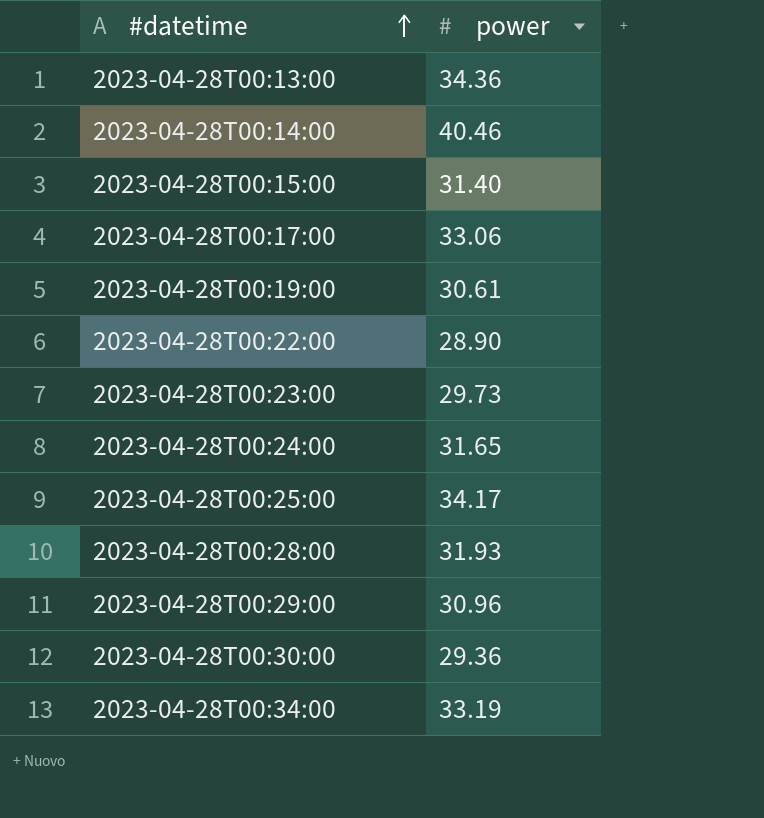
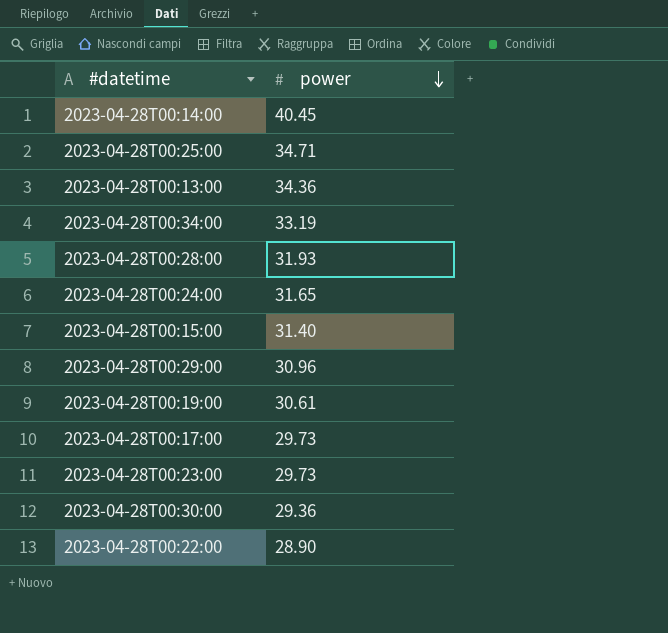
row order: #datetime ascending -> power descending
2023-04-28T00:14:00 | power: 40.46 -> 40.45
2023-04-28T00:25:00 | power: 34.17 -> 34.71
2023-04-28T00:17:00 | power: 33.06 -> 29.73

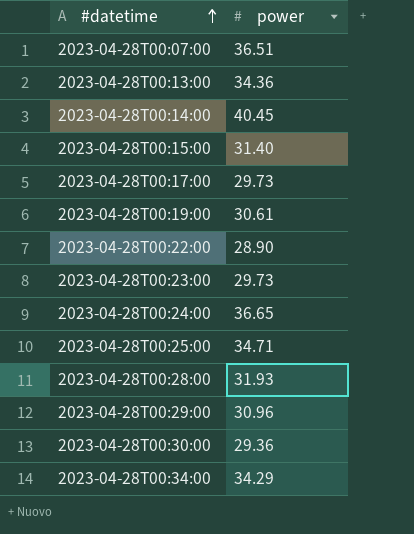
row order: power descending -> #datetime ascending
row 2023-04-28T00:07:00: none -> 36.51
2023-04-28T00:24:00 | power: 31.65 -> 36.65
2023-04-28T00:34:00 | power: 33.19 -> 34.29

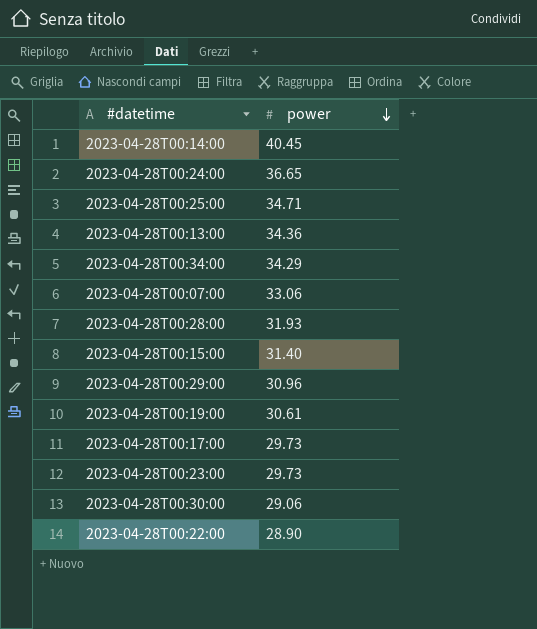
row order: #datetime ascending -> power descending
2023-04-28T00:07:00 | power: 36.51 -> 33.06
2023-04-28T00:30:00 | power: 29.36 -> 29.06

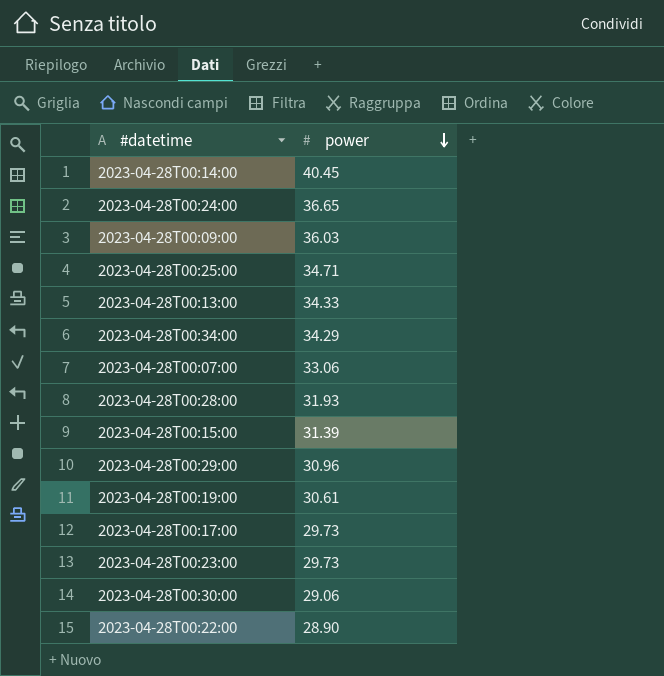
row 2023-04-28T00:09:00: none -> 36.03
2023-04-28T00:13:00 | power: 34.36 -> 34.33
2023-04-28T00:15:00 | power: 31.40 -> 31.39

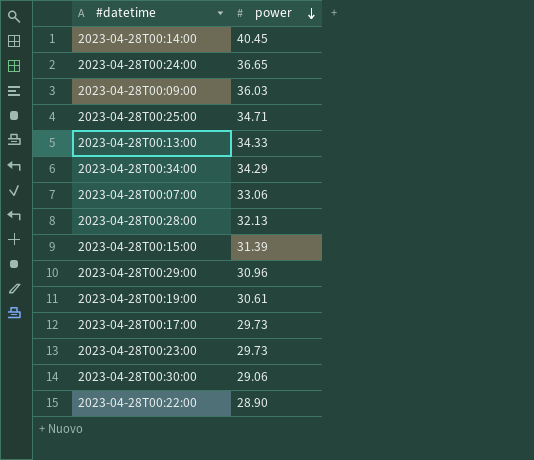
2023-04-28T00:28:00 | power: 31.93 -> 32.13

